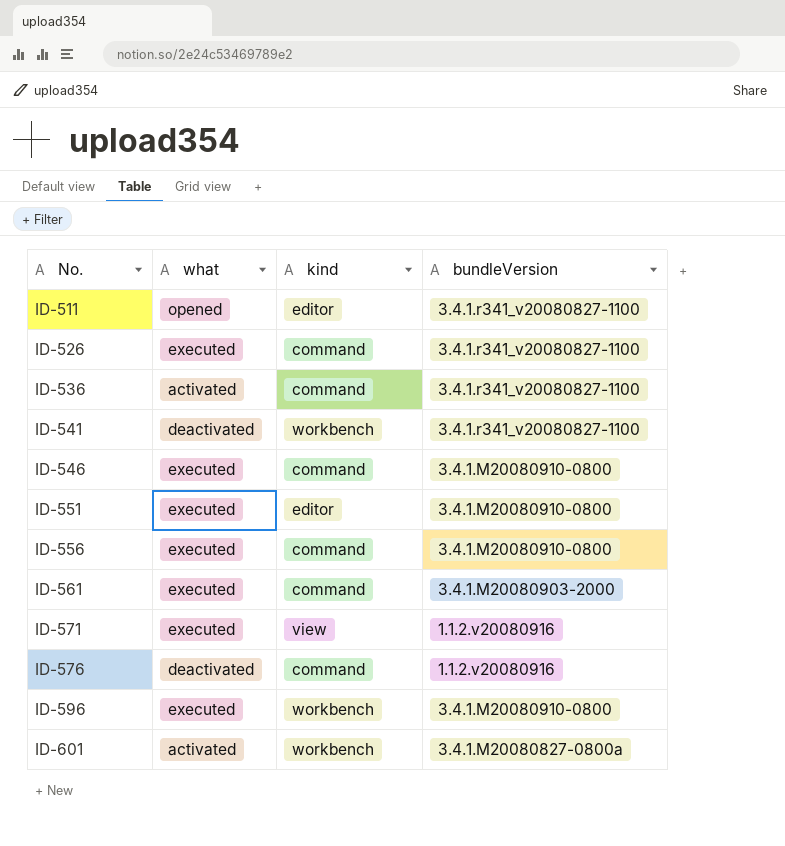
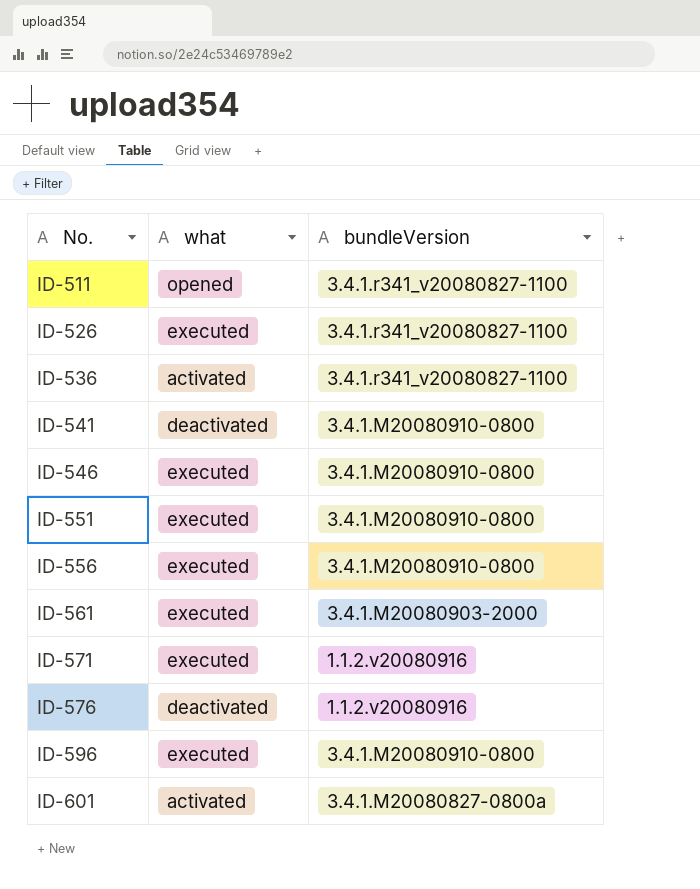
column kind | position: 3 -> none
ID-541 | bundleVersion: 3.4.1.r341_v20080827-1100 -> 3.4.1.M20080910-0800

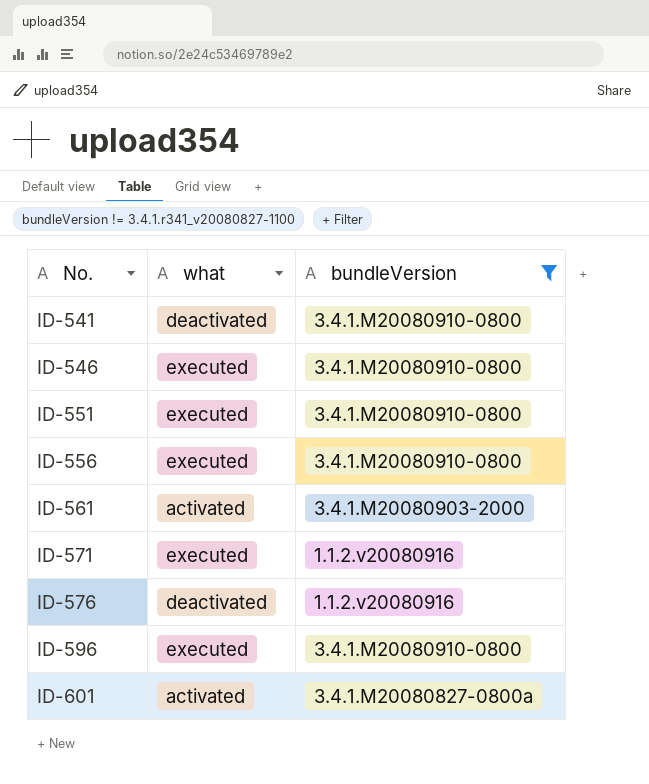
filter: none -> bundleVersion != 3.4.1.r341_v20080827-1100
ID-561 | what: executed -> activated

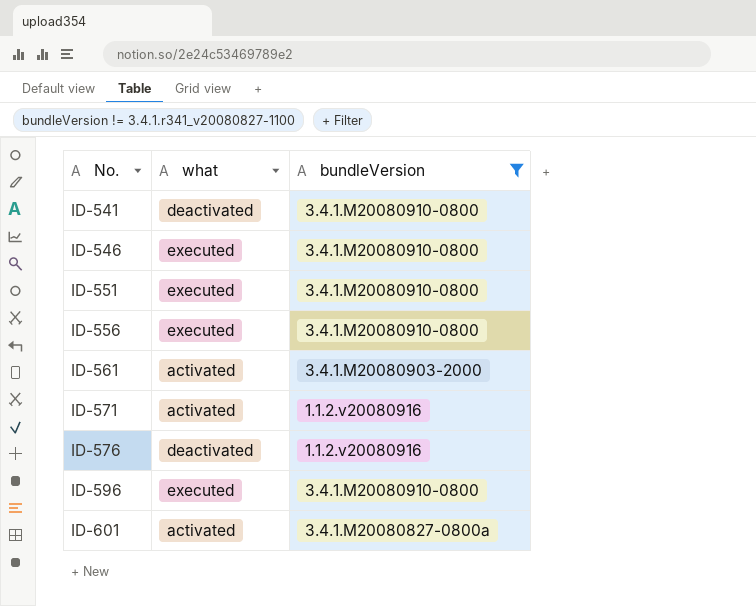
ID-571 | what: executed -> activated

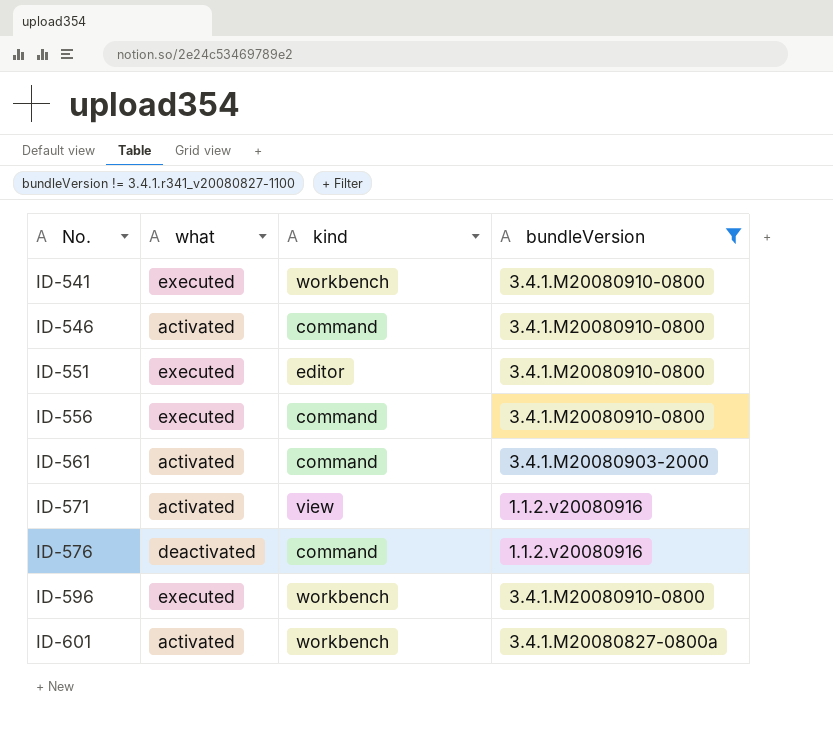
column kind | position: none -> 3
ID-541 | what: deactivated -> executed
ID-546 | what: executed -> activated

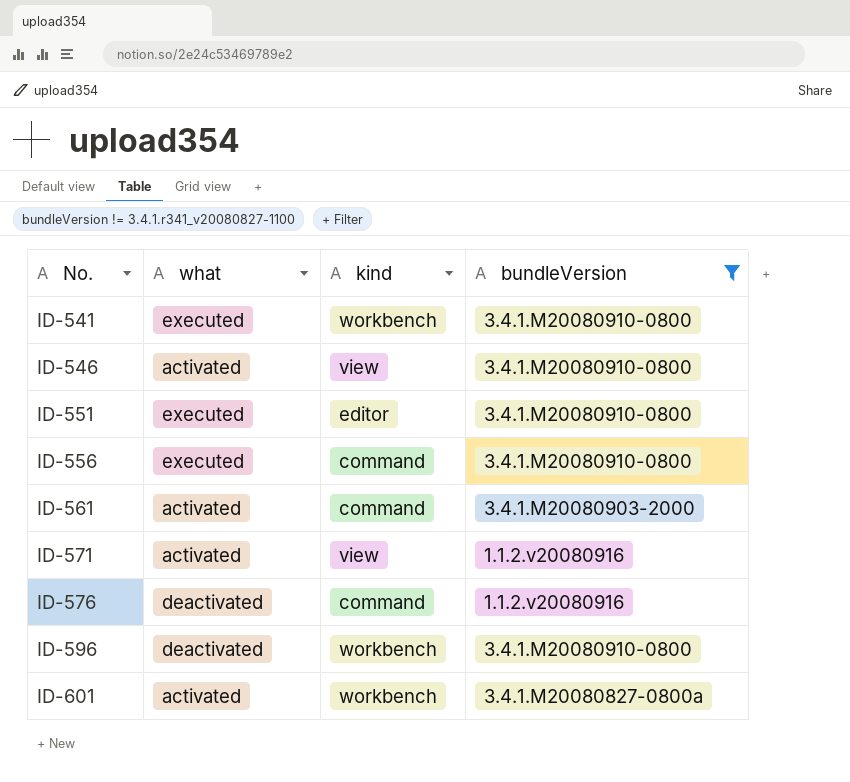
ID-546 | kind: command -> view
ID-596 | what: executed -> deactivated

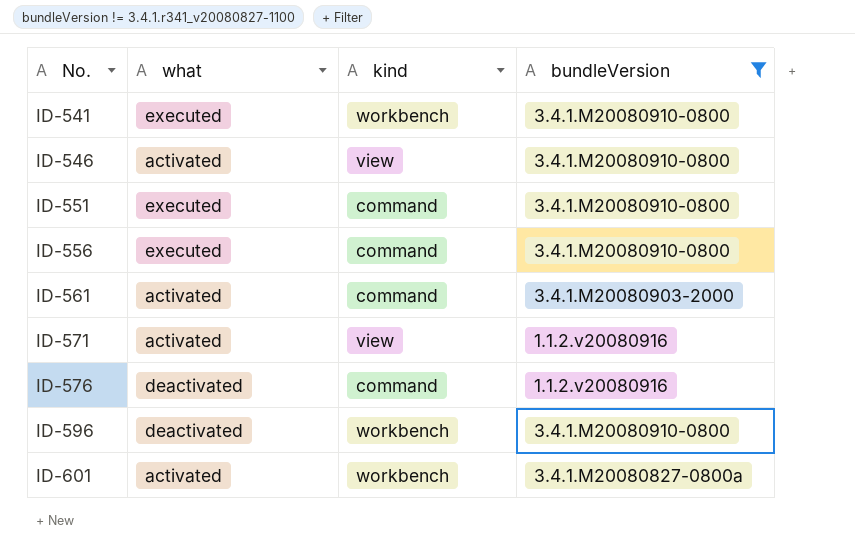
ID-551 | kind: editor -> command

